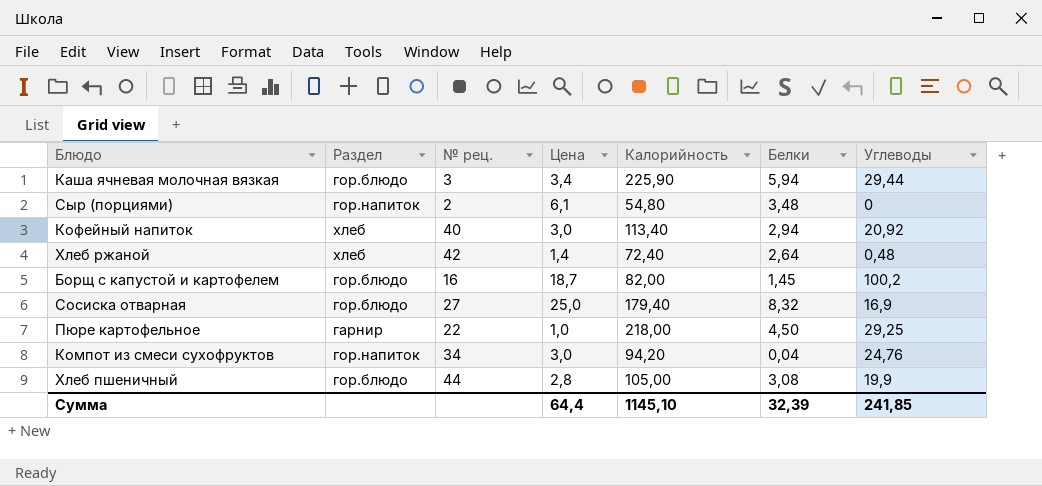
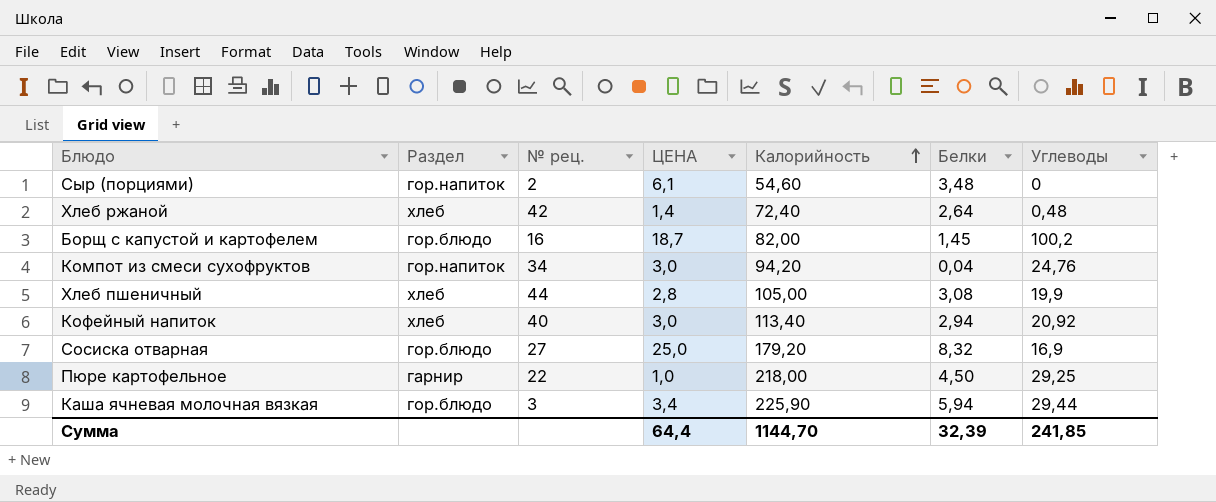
row order: none -> Калорийность ascending
column name: Цена -> ЦЕНА
Сыр (порциями) | Калорийность: 54,80 -> 54,60
Хлеб пшеничный | Раздел: гор.блюдо -> хлеб
Сосиска отварная | Калорийность: 179,40 -> 179,20
Сумма | Калорийность: 1145,10 -> 1144,70

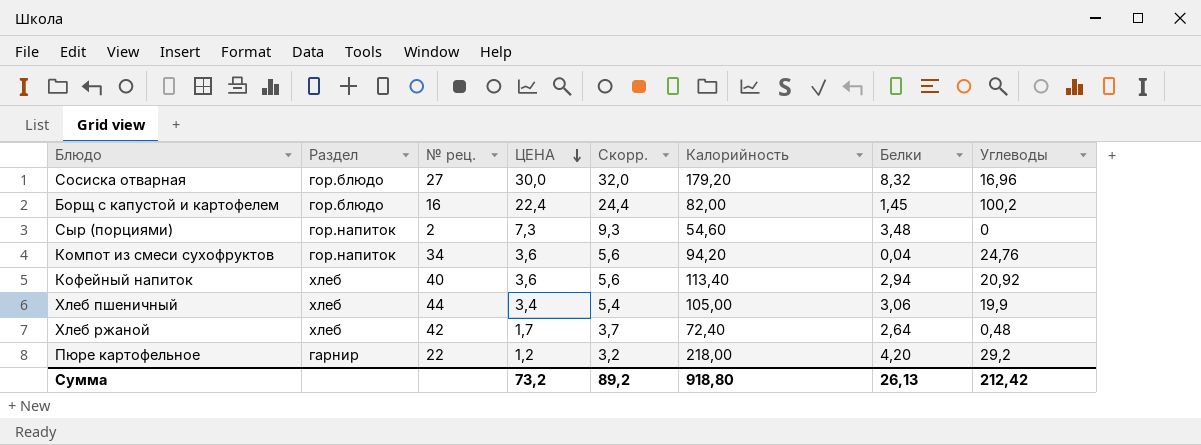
row order: Калорийность ascending -> ЦЕНА descending
column Скорр. | formula: none -> [ЦЕНА] + 2
row Каша ячневая молочная вязкая: гор.блюдо | 3 | 3,4 | 225,90 | 5,94 | 29,44 -> none
Сосиска отварная | ЦЕНА: 25,0 -> 30,0
Сосиска отварная | Углеводы: 16,9 -> 16,96
Борщ с капустой и картофелем | ЦЕНА: 18,7 -> 22,4
Сыр (порциями) | ЦЕНА: 6,1 -> 7,3
Компот из смеси сухофруктов | ЦЕНА: 3,0 -> 3,6
Кофейный напиток | ЦЕНА: 3,0 -> 3,6
Хлеб пшеничный | ЦЕНА: 2,8 -> 3,4
Хлеб пшеничный | Белки: 3,08 -> 3,06
Хлеб ржаной | ЦЕНА: 1,4 -> 1,7
Пюре картофельное | ЦЕНА: 1,0 -> 1,2
Пюре картофельное | Белки: 4,50 -> 4,20
Пюре картофельное | Углеводы: 29,25 -> 29,2
Сумма | ЦЕНА: 64,4 -> 73,2
Сумма | Калорийность: 1144,70 -> 918,80
Сумма | Белки: 32,39 -> 26,13
Сумма | Углеводы: 241,85 -> 212,42

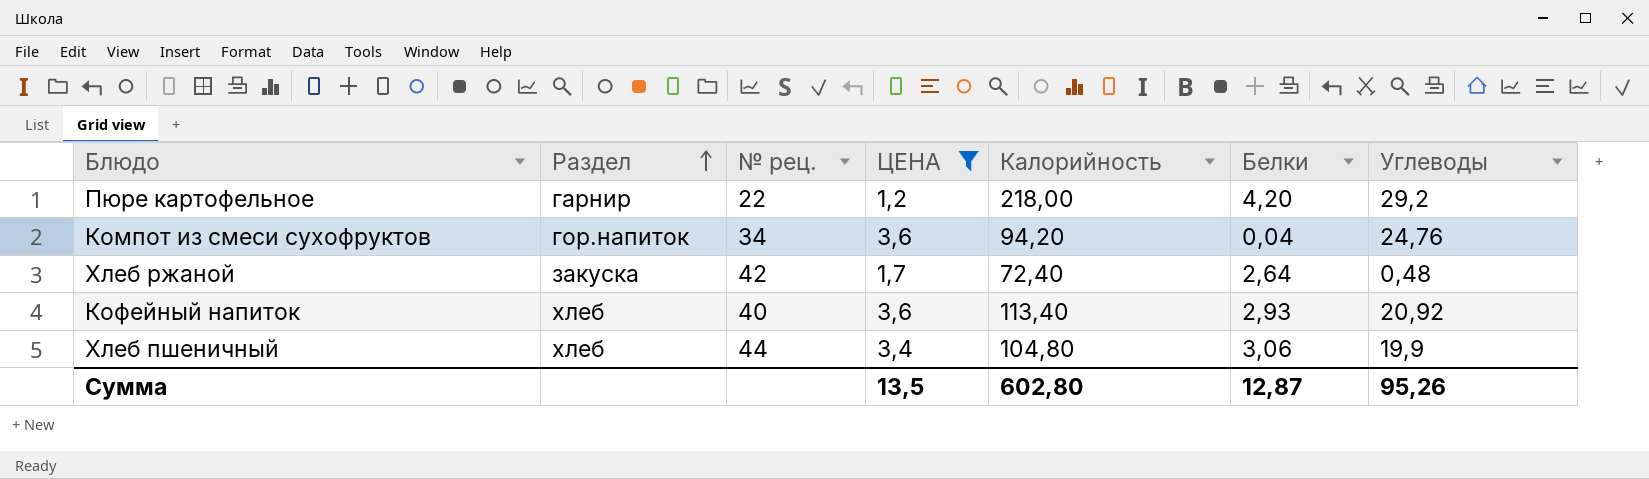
filter: none -> ЦЕНА <= 3,6
row order: ЦЕНА descending -> Раздел ascending
column Скорр. | formula: [ЦЕНА] + 2 -> none
Хлеб ржаной | Раздел: хлеб -> закуска
Кофейный напиток | Белки: 2,94 -> 2,93
Хлеб пшеничный | Калорийность: 105,00 -> 104,80
Сумма | ЦЕНА: 73,2 -> 13,5
Сумма | Калорийность: 918,80 -> 602,80
Сумма | Белки: 26,13 -> 12,87
Сумма | Углеводы: 212,42 -> 95,26

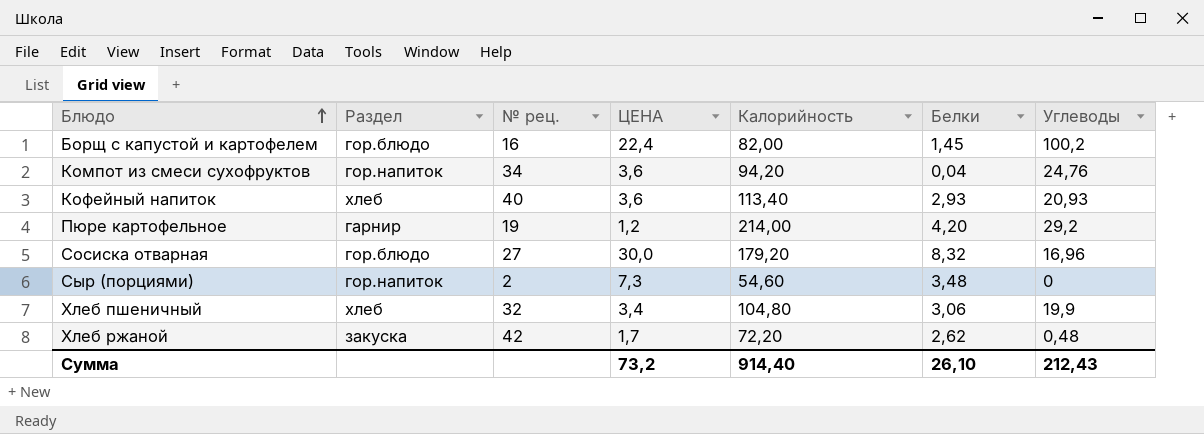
filter: ЦЕНА <= 3,6 -> none
row order: Раздел ascending -> Блюдо ascending
Кофейный напиток | Углеводы: 20,92 -> 20,93
Пюре картофельное | № рец.: 22 -> 19
Пюре картофельное | Калорийность: 218,00 -> 214,00
Хлеб пшеничный | № рец.: 44 -> 32
Хлеб ржаной | Калорийность: 72,40 -> 72,20
Хлеб ржаной | Белки: 2,64 -> 2,62
Сумма | ЦЕНА: 13,5 -> 73,2
Сумма | Калорийность: 602,80 -> 914,40
Сумма | Белки: 12,87 -> 26,10
Сумма | Углеводы: 95,26 -> 212,43

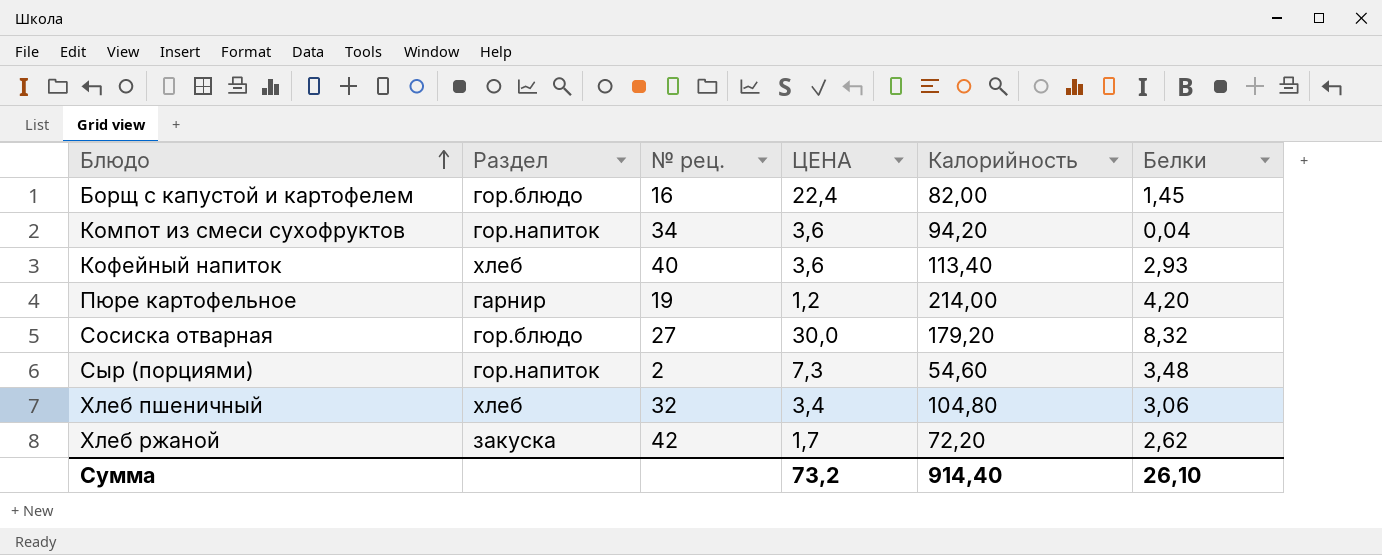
column Углеводы | position: 7 -> none

